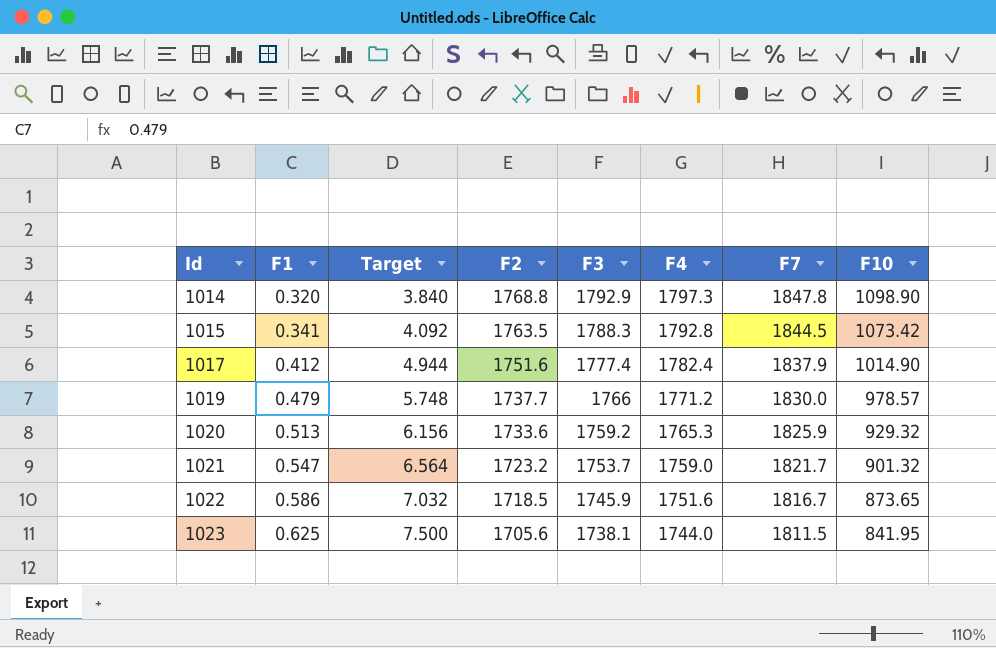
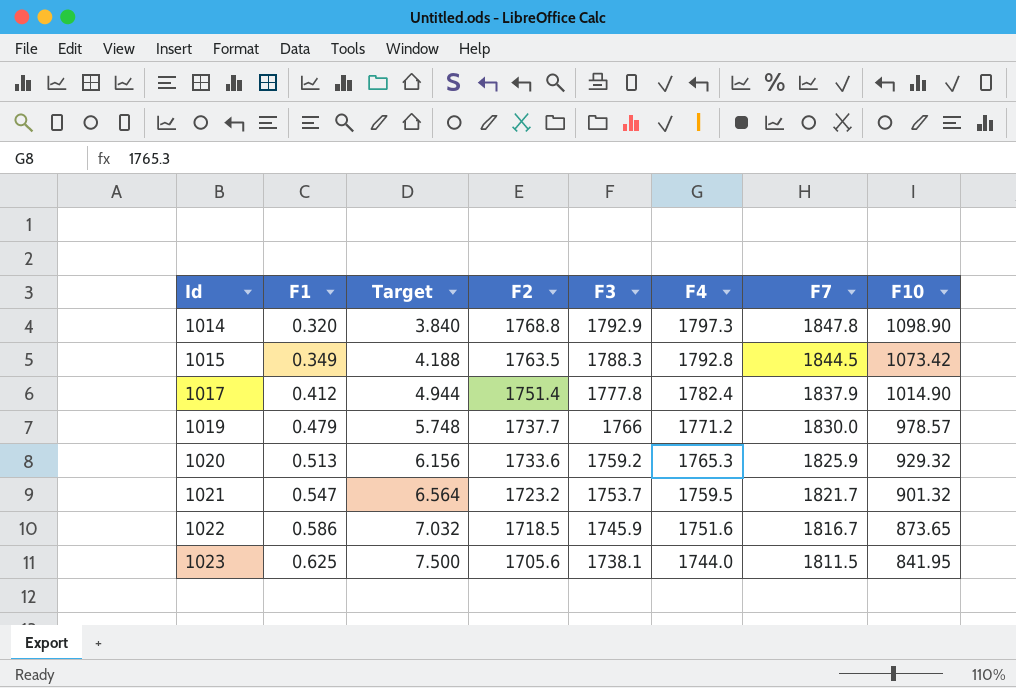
1015 | F1: 0.341 -> 0.349
1015 | Target: 4.092 -> 4.188
1017 | F2: 1751.6 -> 1751.4
1017 | F3: 1777.4 -> 1777.8
1021 | F4: 1759.0 -> 1759.5

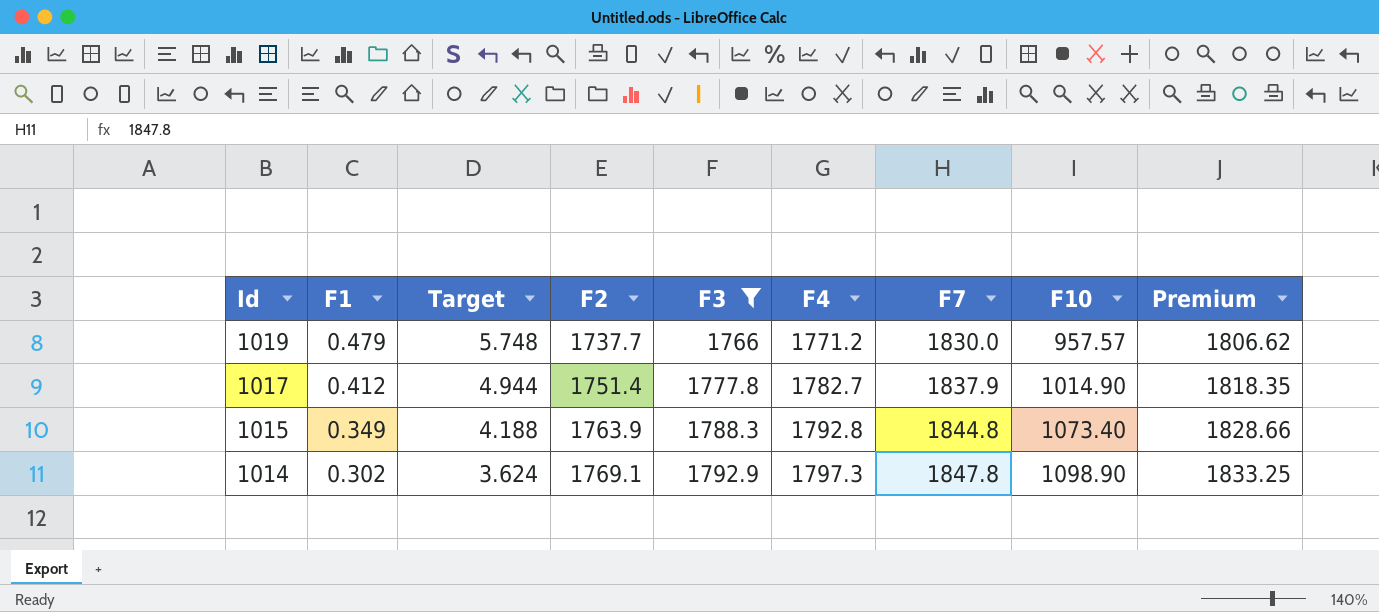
filter: none -> F3 >= 1766
row order: Id ascending -> Id descending
column Premium | formula: none -> [F4] * 1.02
1019 | F10: 978.57 -> 957.57
1017 | F4: 1782.4 -> 1782.7
1015 | F2: 1763.5 -> 1763.9
1015 | F7: 1844.5 -> 1844.8
1015 | F10: 1073.42 -> 1073.40
1014 | F1: 0.320 -> 0.302
1014 | Target: 3.840 -> 3.624
1014 | F2: 1768.8 -> 1769.1

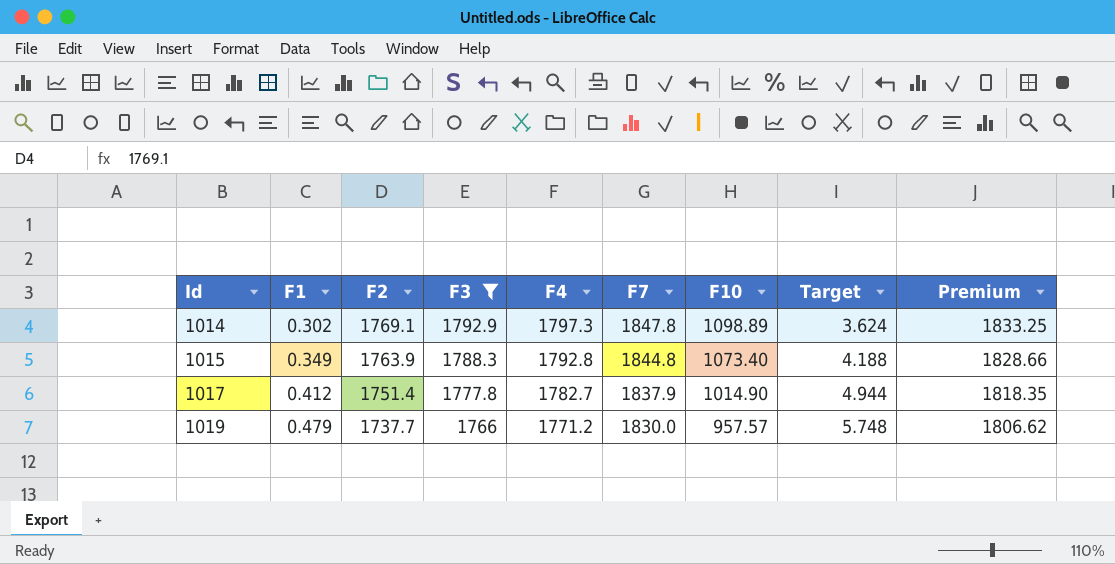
row order: Id descending -> Id ascending
column Target | position: 3 -> 8
1014 | F10: 1098.90 -> 1098.89

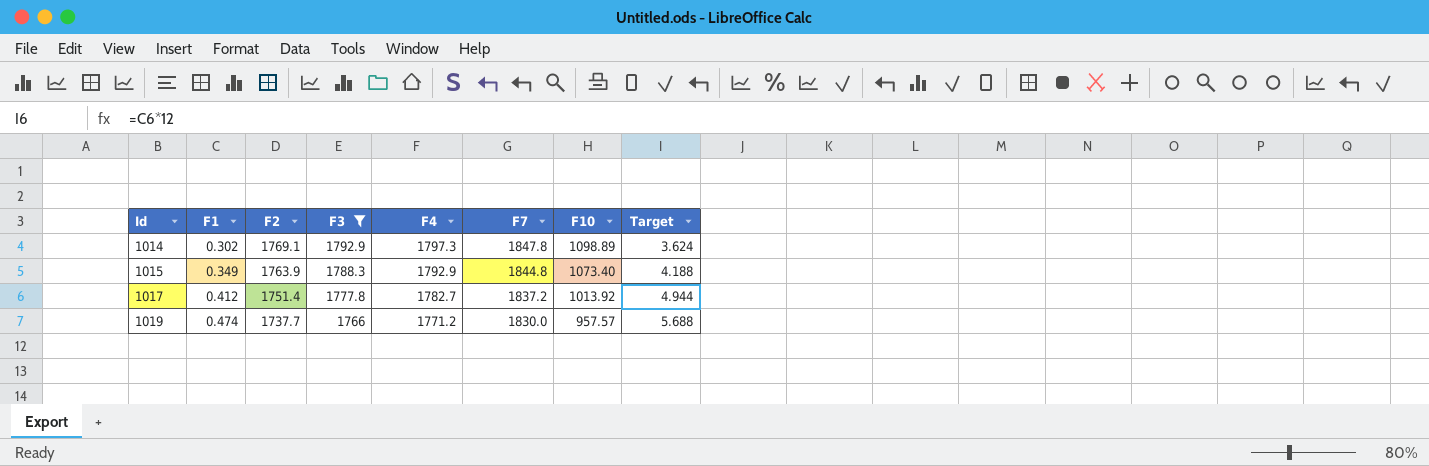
column Premium | formula: [F4] * 1.02 -> none
1015 | F4: 1792.8 -> 1792.9
1017 | F7: 1837.9 -> 1837.2
1017 | F10: 1014.90 -> 1013.92
1019 | F1: 0.479 -> 0.474
1019 | Target: 5.748 -> 5.688

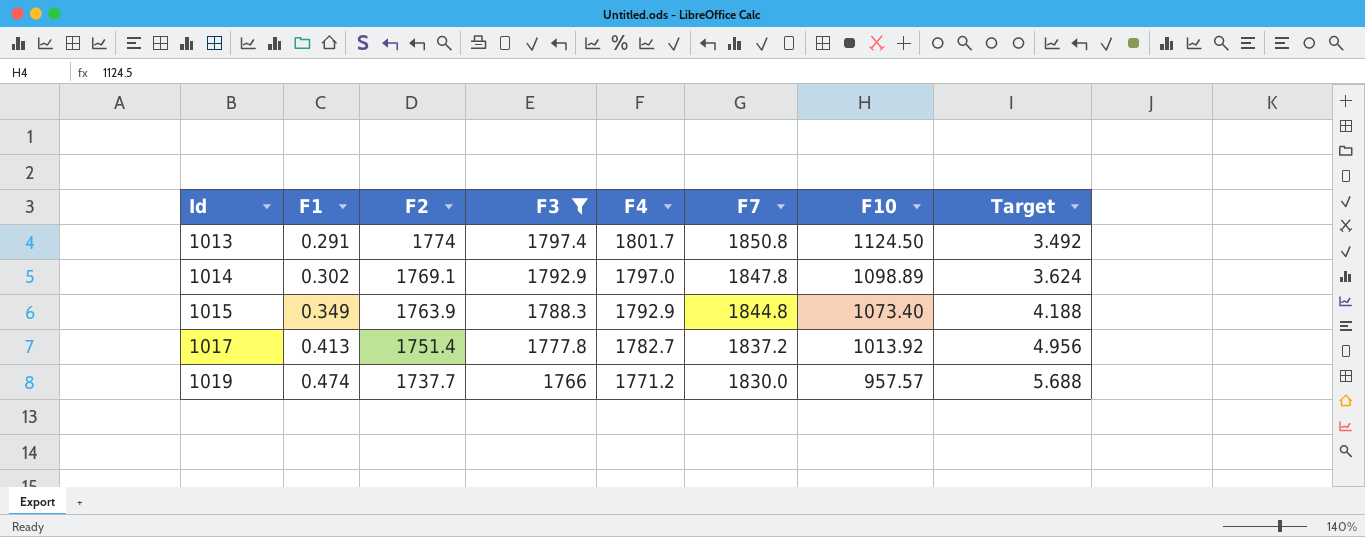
row 1013: none -> 0.291 | 1774 | 1797.4 | 1801.7 | 1850.8 | 1124.50 | 3.492
1014 | F4: 1797.3 -> 1797.0
1017 | F1: 0.412 -> 0.413
1017 | Target: 4.944 -> 4.956

